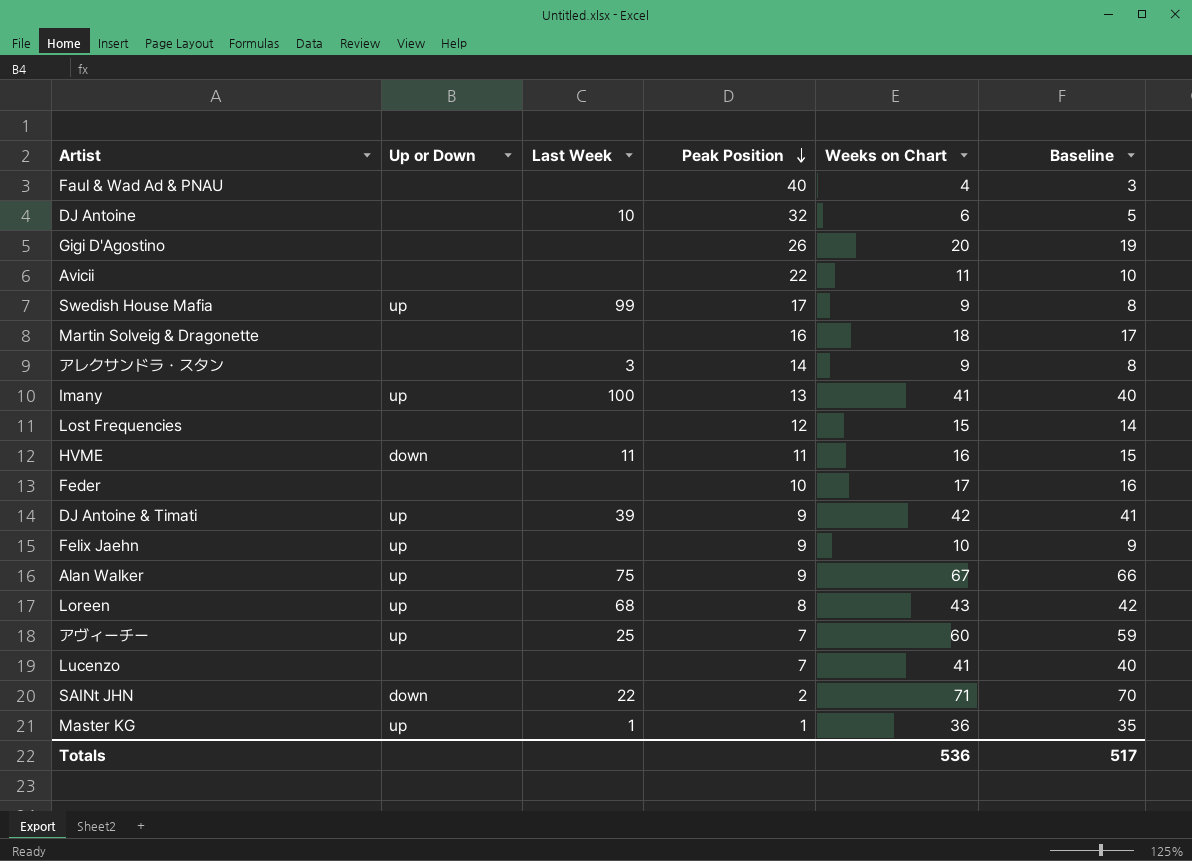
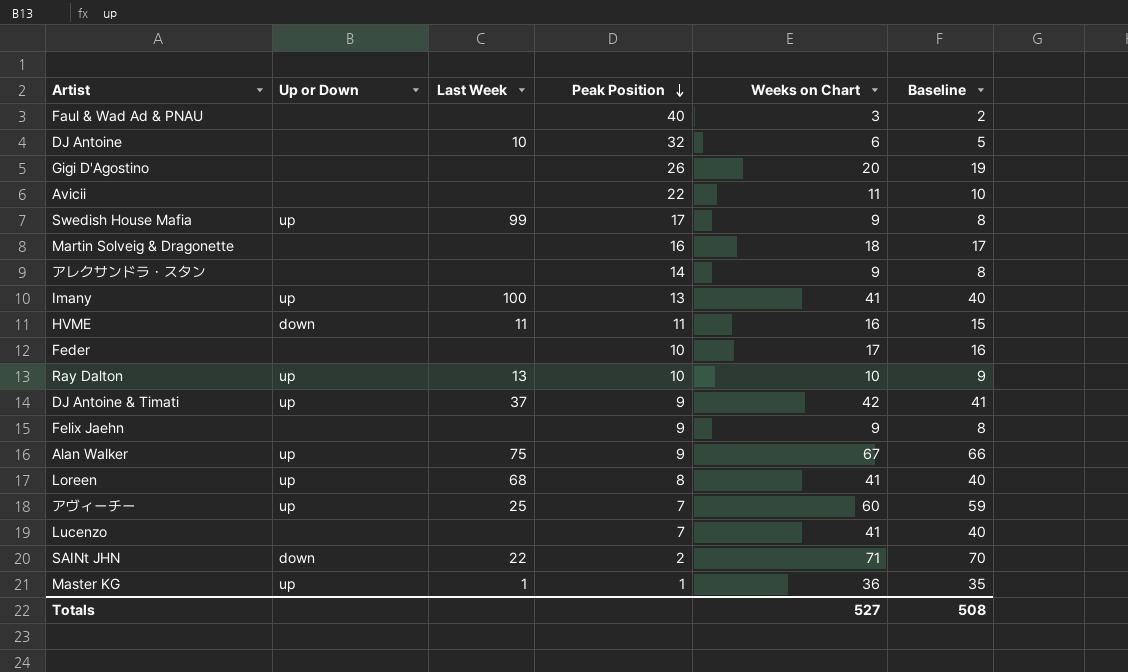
row Lost Frequencies: none | none | 12 | 15 | 14 -> none
Faul & Wad Ad & PNAU | Weeks on Chart: 4 -> 3
Faul & Wad Ad & PNAU | Baseline: 3 -> 2
アレクサンドラ・スタン | Last Week: 3 -> none
row Ray Dalton: none -> up | 13 | 10 | 10 | 9
DJ Antoine & Timati | Last Week: 39 -> 37
Felix Jaehn | Up or Down: up -> none
Felix Jaehn | Weeks on Chart: 10 -> 9
Felix Jaehn | Baseline: 9 -> 8
Loreen | Weeks on Chart: 43 -> 41
Loreen | Baseline: 42 -> 40
Totals | Weeks on Chart: 536 -> 527
Totals | Baseline: 517 -> 508

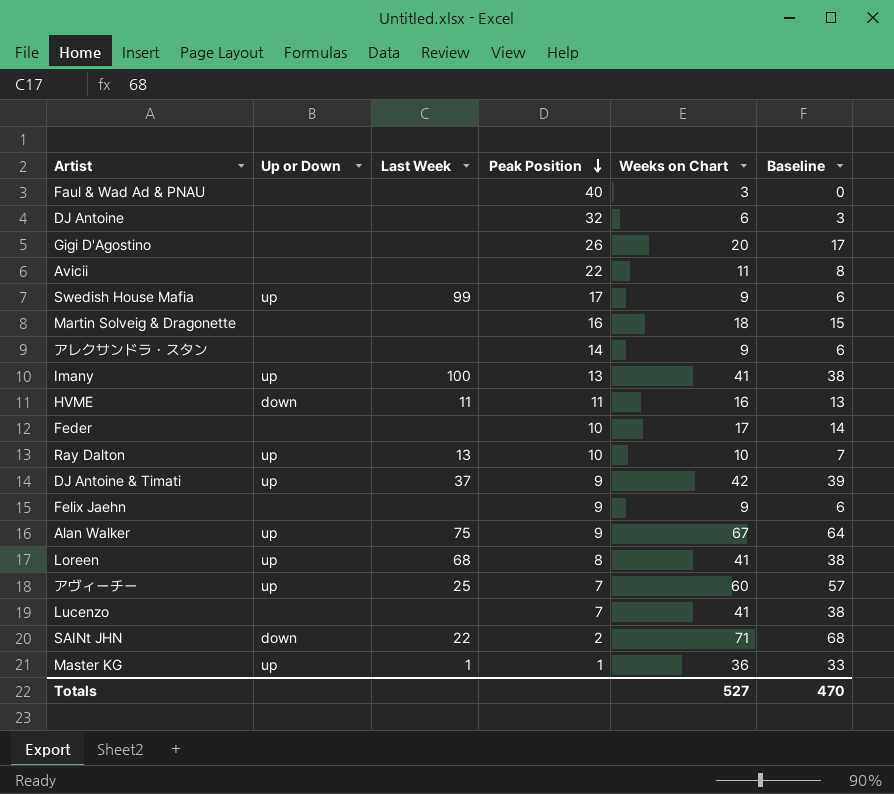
column Baseline | formula: [Weeks on Chart] - 1 -> [Weeks on Chart] - 3
DJ Antoine | Last Week: 10 -> none
Totals | Baseline: 508 -> 470

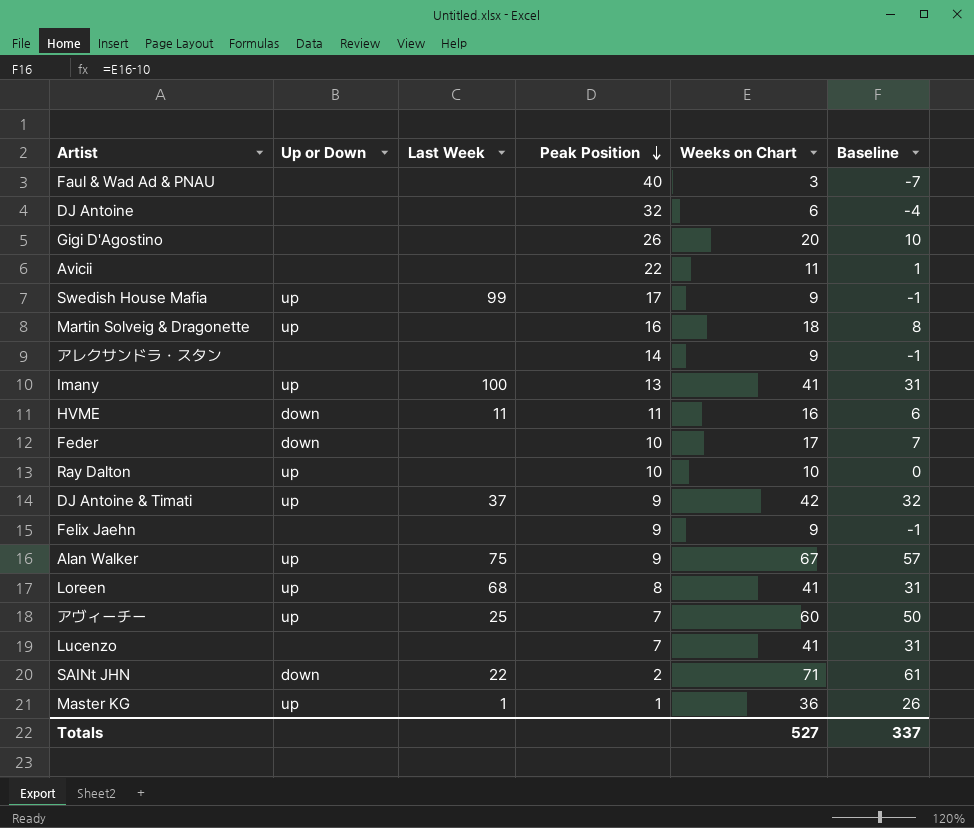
column Baseline | formula: [Weeks on Chart] - 3 -> [Weeks on Chart] - 10
Martin Solveig & Dragonette | Up or Down: none -> up
Feder | Up or Down: none -> down
Ray Dalton | Last Week: 13 -> none
Totals | Baseline: 470 -> 337

